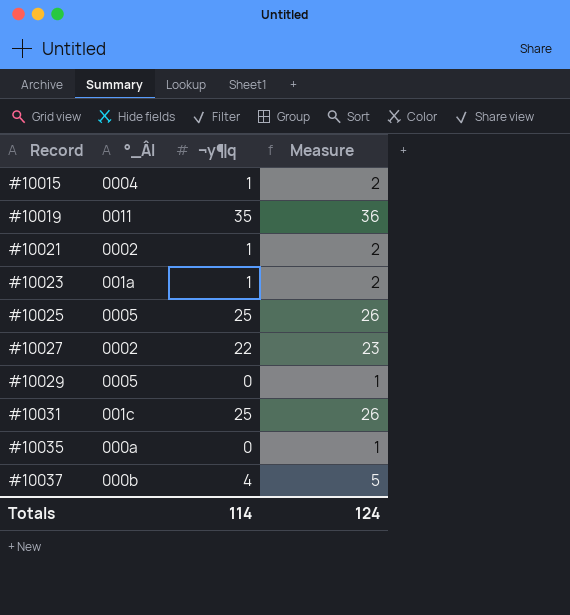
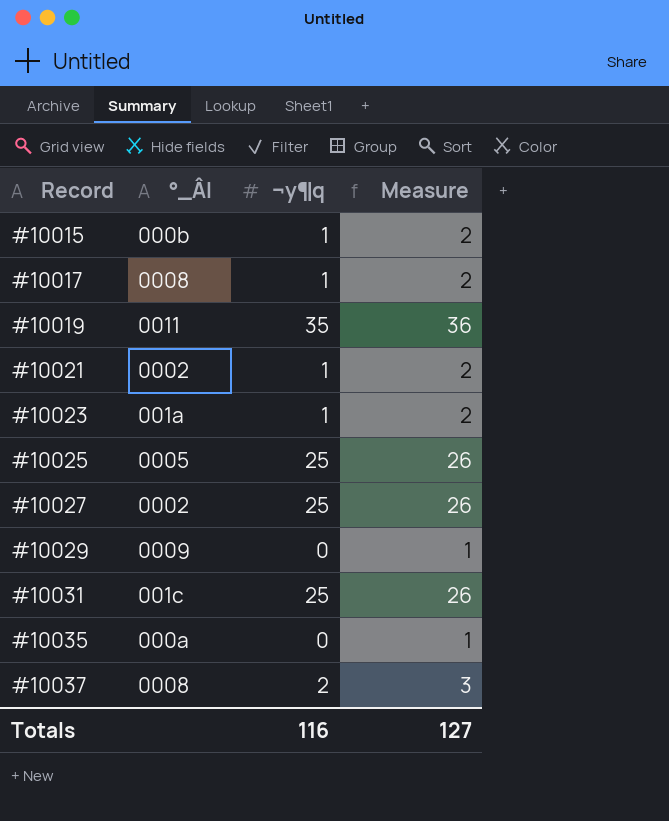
#10015 | °_ÂI: 0004 -> 000b
row #10017: none -> 0008 | 1 | 2
#10027 | ¬y¶q: 22 -> 25
#10027 | Measure: 23 -> 26
#10029 | °_ÂI: 0005 -> 0009
#10037 | °_ÂI: 000b -> 0008
#10037 | ¬y¶q: 4 -> 2
#10037 | Measure: 5 -> 3
Totals | ¬y¶q: 114 -> 116
Totals | Measure: 124 -> 127

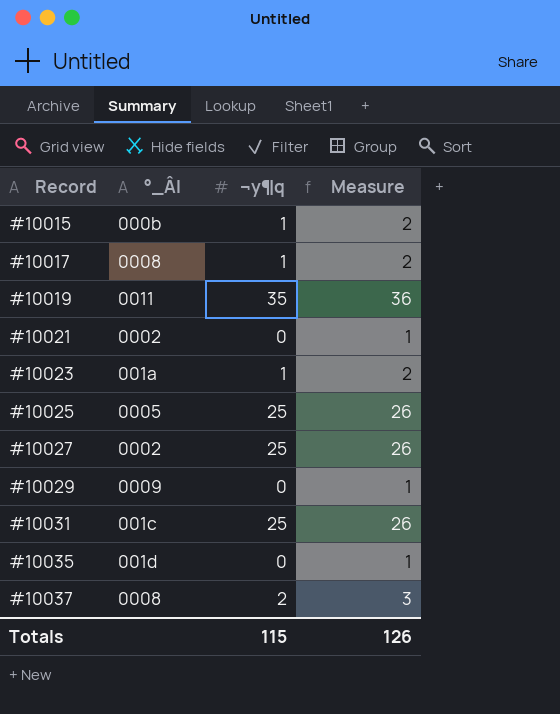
#10021 | ¬y¶q: 1 -> 0
#10021 | Measure: 2 -> 1
#10035 | °_ÂI: 000a -> 001d
Totals | ¬y¶q: 116 -> 115
Totals | Measure: 127 -> 126

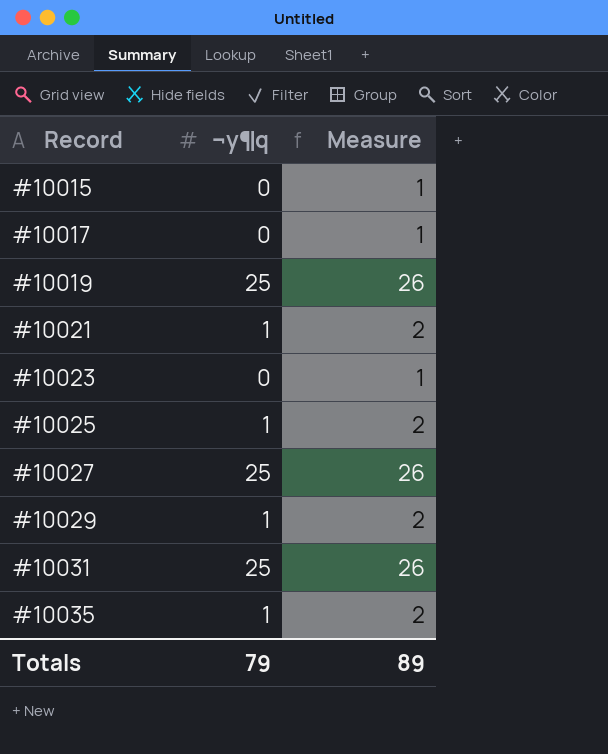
column °_ÂI | position: 2 -> none
row #10037: 0008 | 2 | 3 -> none
#10015 | ¬y¶q: 1 -> 0
#10015 | Measure: 2 -> 1
#10017 | ¬y¶q: 1 -> 0
#10017 | Measure: 2 -> 1
#10019 | ¬y¶q: 35 -> 25
#10019 | Measure: 36 -> 26
#10021 | ¬y¶q: 0 -> 1
#10021 | Measure: 1 -> 2
#10023 | ¬y¶q: 1 -> 0
#10023 | Measure: 2 -> 1
#10025 | ¬y¶q: 25 -> 1
#10025 | Measure: 26 -> 2
#10029 | ¬y¶q: 0 -> 1
#10029 | Measure: 1 -> 2
#10035 | ¬y¶q: 0 -> 1
#10035 | Measure: 1 -> 2
Totals | ¬y¶q: 115 -> 79
Totals | Measure: 126 -> 89

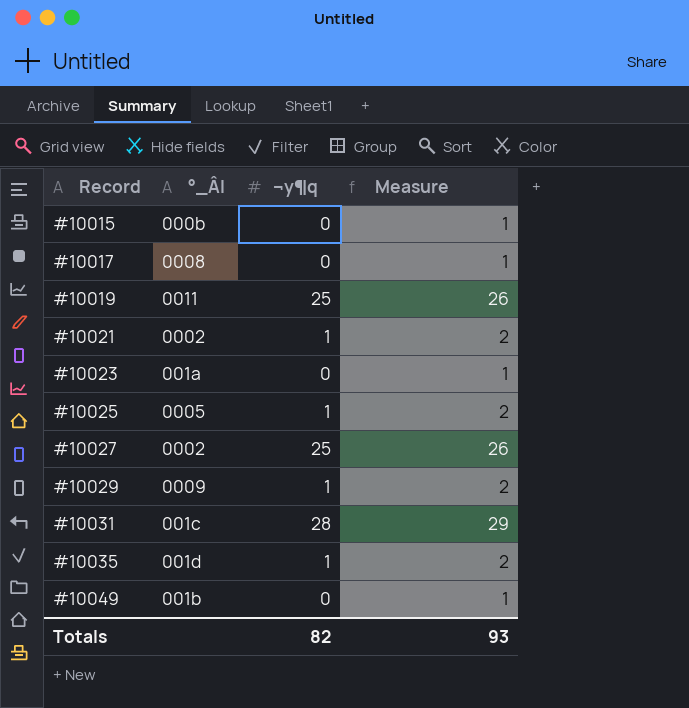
column °_ÂI | position: none -> 2
#10031 | ¬y¶q: 25 -> 28
#10031 | Measure: 26 -> 29
row #10049: none -> 001b | 0 | 1
Totals | ¬y¶q: 79 -> 82
Totals | Measure: 89 -> 93

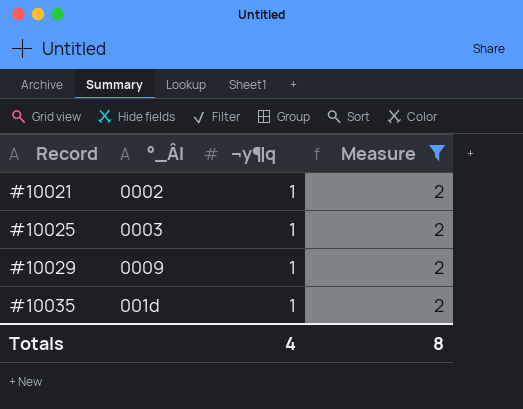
filter: none -> Measure = 2
#10025 | °_ÂI: 0005 -> 0003
Totals | ¬y¶q: 82 -> 4
Totals | Measure: 93 -> 8

